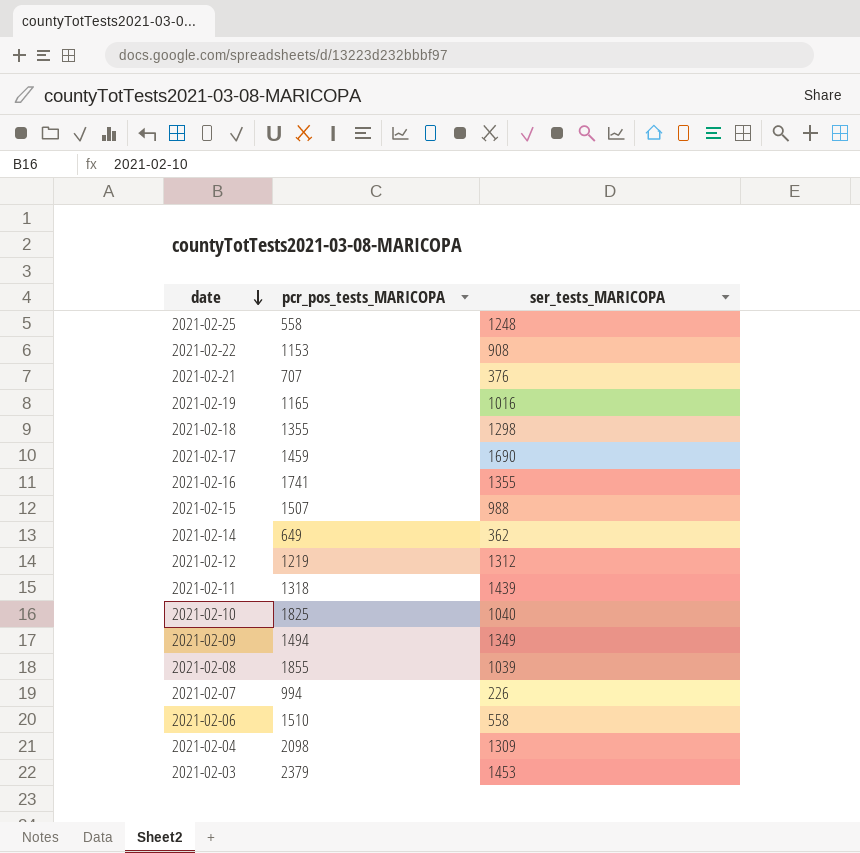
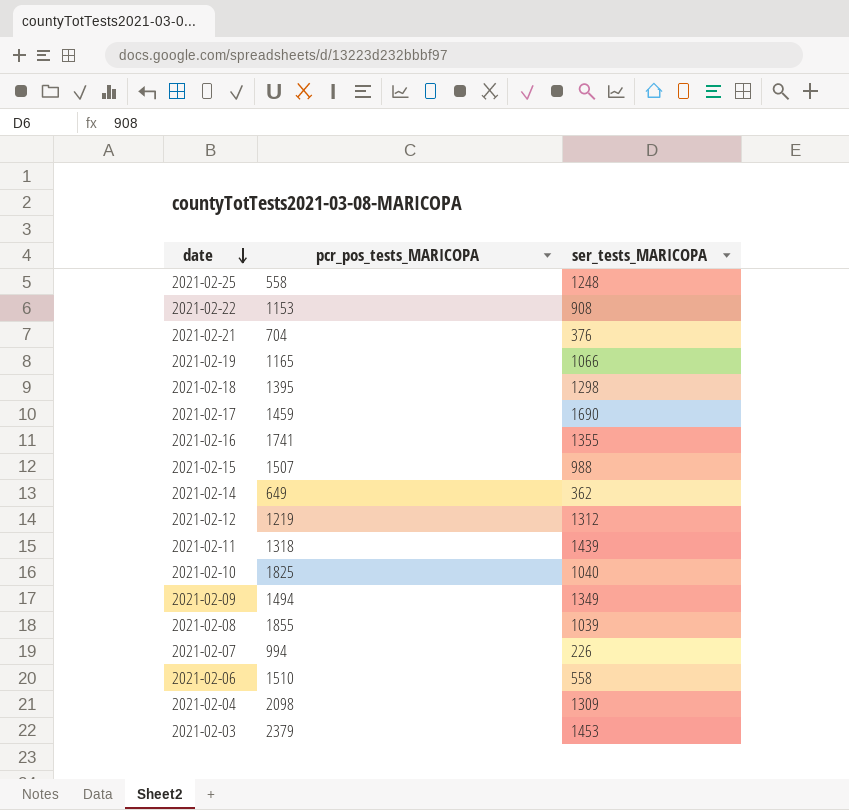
2021-02-21 | pcr_pos_tests_MARICOPA: 707 -> 704
2021-02-19 | ser_tests_MARICOPA: 1016 -> 1066
2021-02-18 | pcr_pos_tests_MARICOPA: 1355 -> 1395

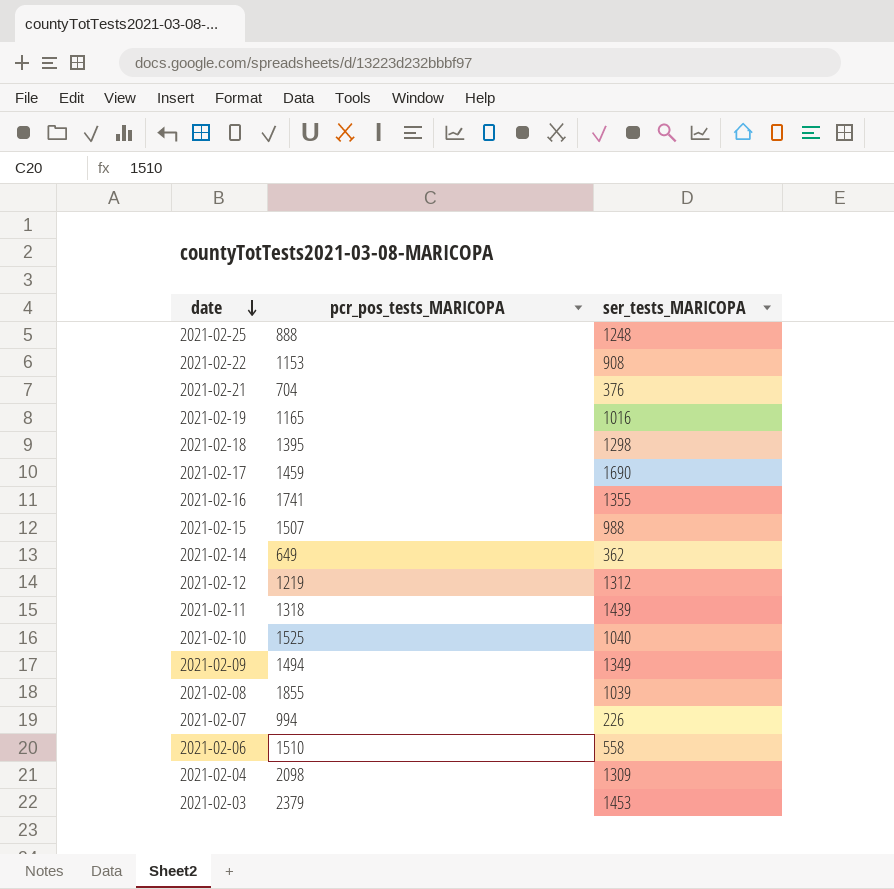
2021-02-25 | pcr_pos_tests_MARICOPA: 558 -> 888
2021-02-19 | ser_tests_MARICOPA: 1066 -> 1016
2021-02-10 | pcr_pos_tests_MARICOPA: 1825 -> 1525

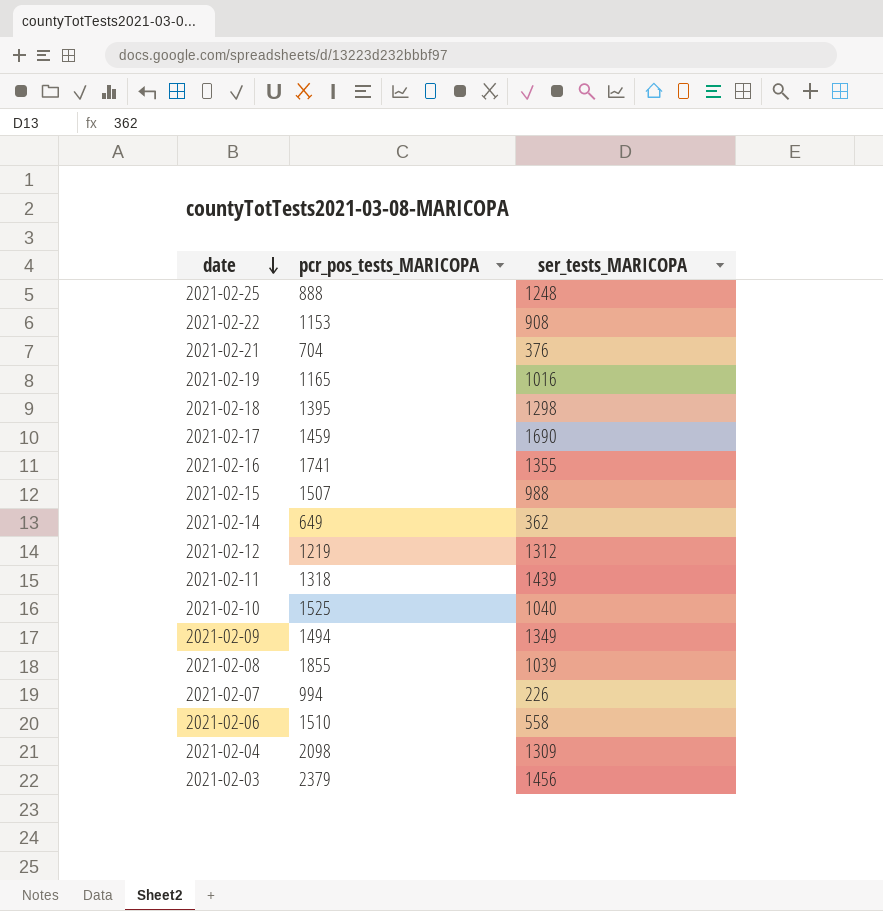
2021-02-03 | ser_tests_MARICOPA: 1453 -> 1456

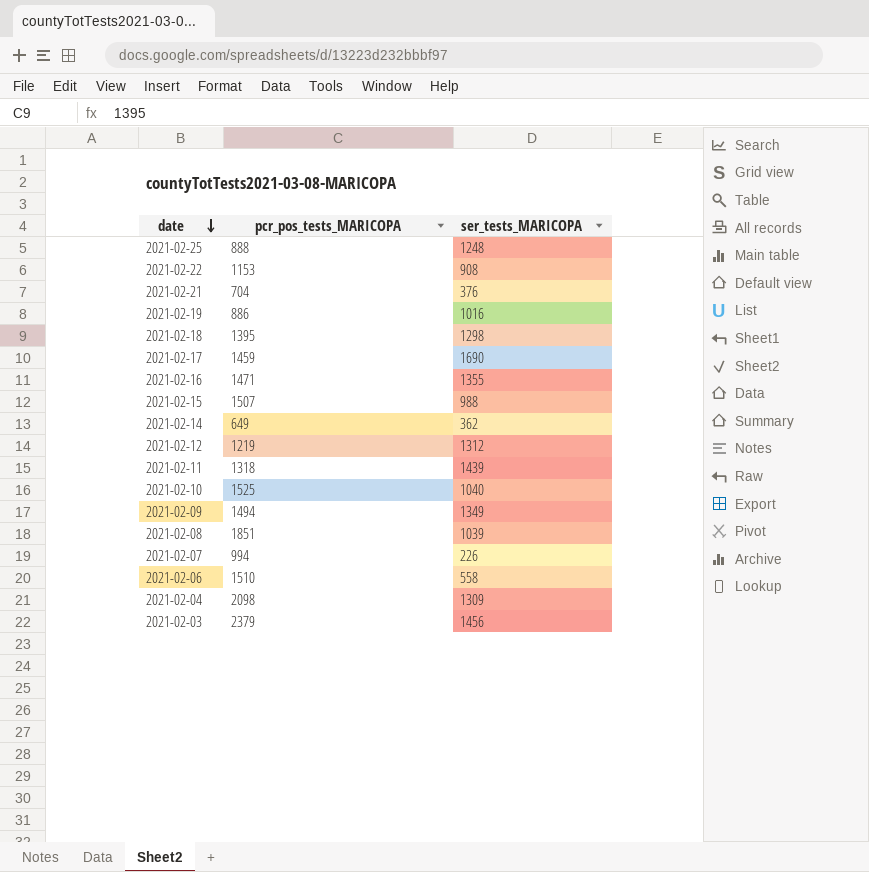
2021-02-19 | pcr_pos_tests_MARICOPA: 1165 -> 886
2021-02-16 | pcr_pos_tests_MARICOPA: 1741 -> 1471
2021-02-08 | pcr_pos_tests_MARICOPA: 1855 -> 1851

